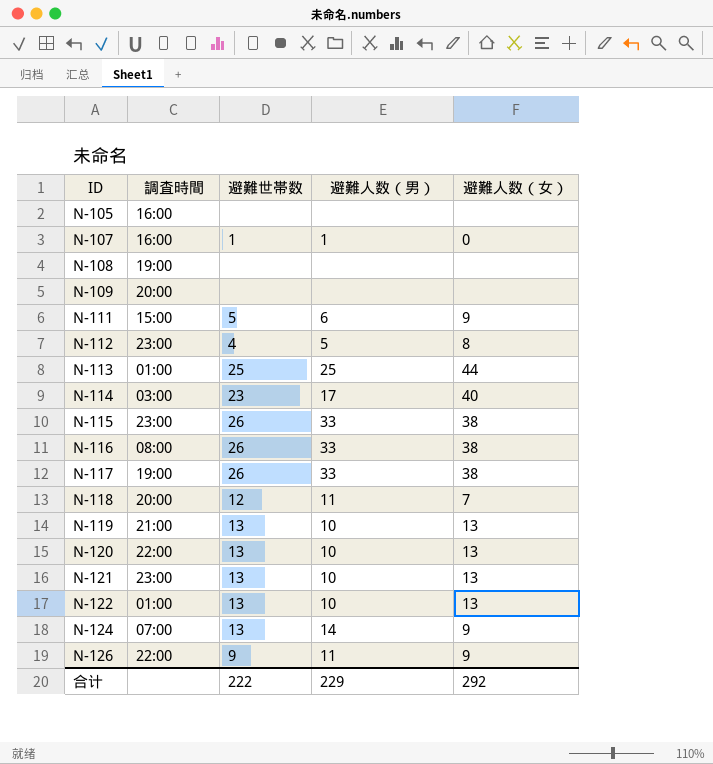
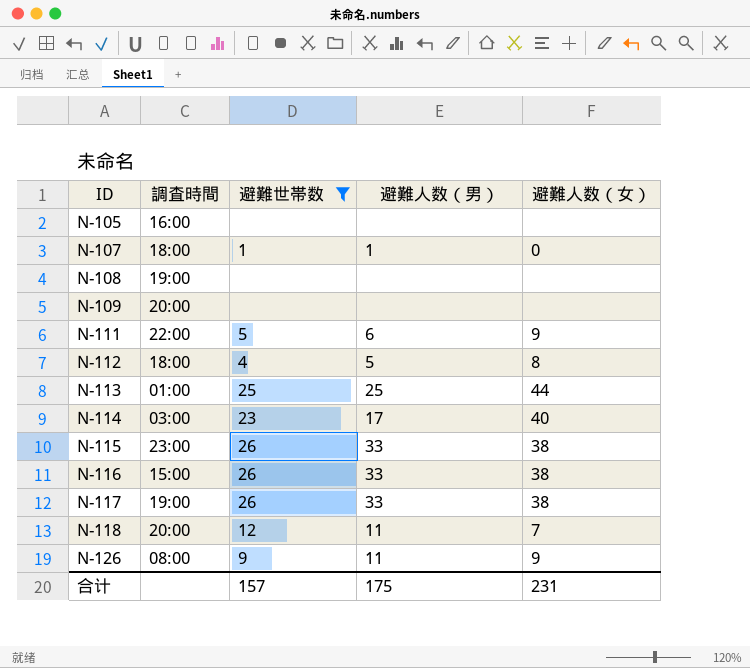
filter: none -> 避難世帯数 != 13
N-107 | 調査時間: 16:00 -> 18:00
N-111 | 調査時間: 15:00 -> 22:00
N-112 | 調査時間: 23:00 -> 18:00
N-116 | 調査時間: 08:00 -> 15:00
N-126 | 調査時間: 22:00 -> 08:00
合计 | 避難世帯数: 222 -> 157
合计 | 避難人数（男）: 229 -> 175
合计 | 避難人数（女）: 292 -> 231

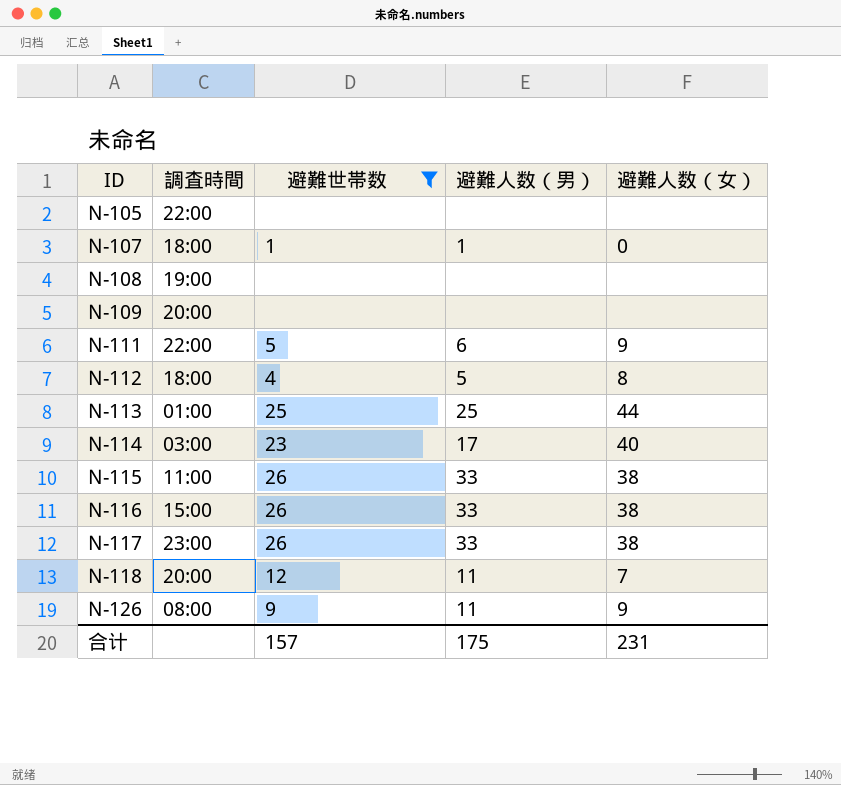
N-105 | 調査時間: 16:00 -> 22:00
N-115 | 調査時間: 23:00 -> 11:00
N-117 | 調査時間: 19:00 -> 23:00

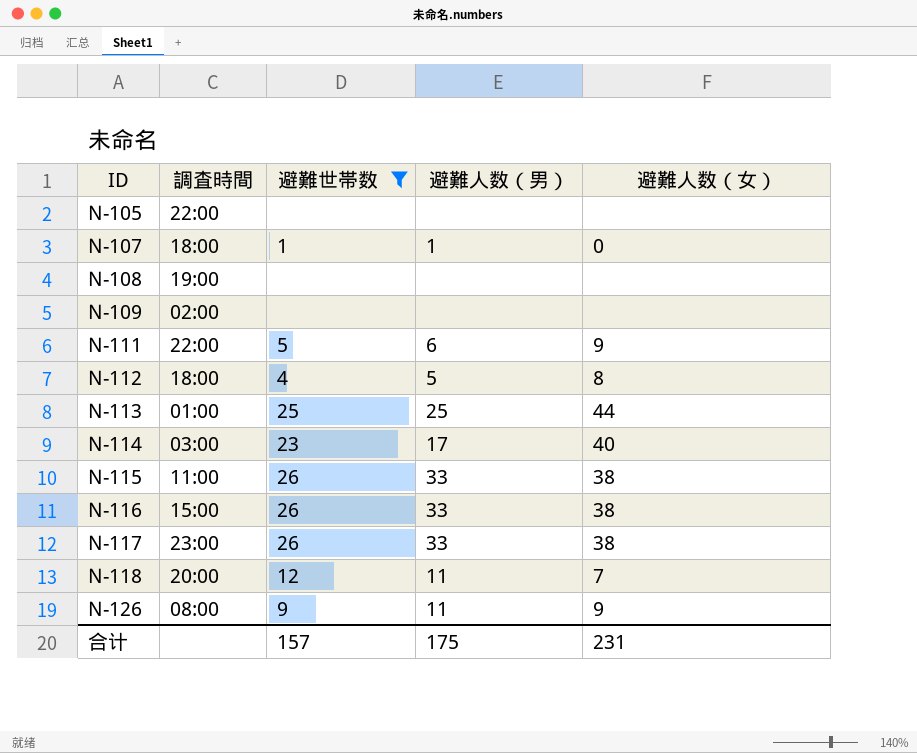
N-109 | 調査時間: 20:00 -> 02:00

